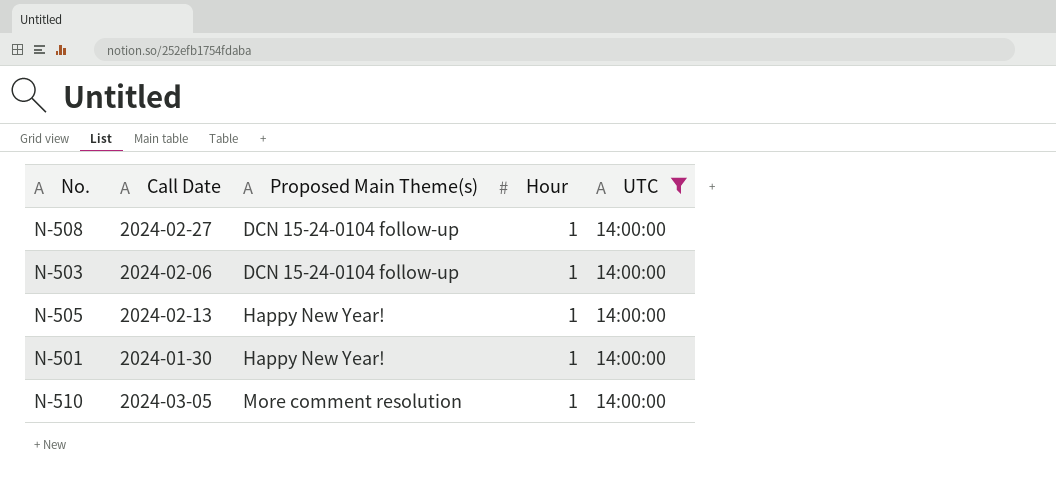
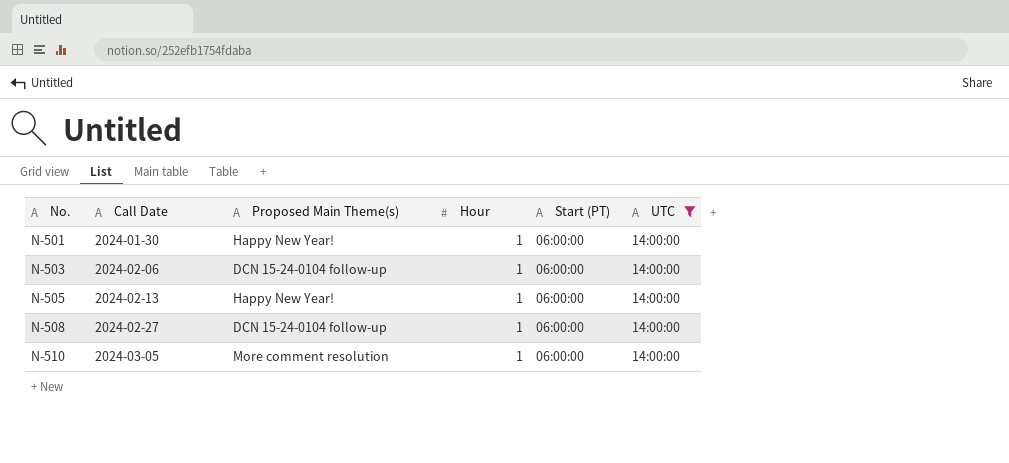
row order: Proposed Main Theme(s) ascending -> No. ascending
column Start (PT) | position: none -> 5

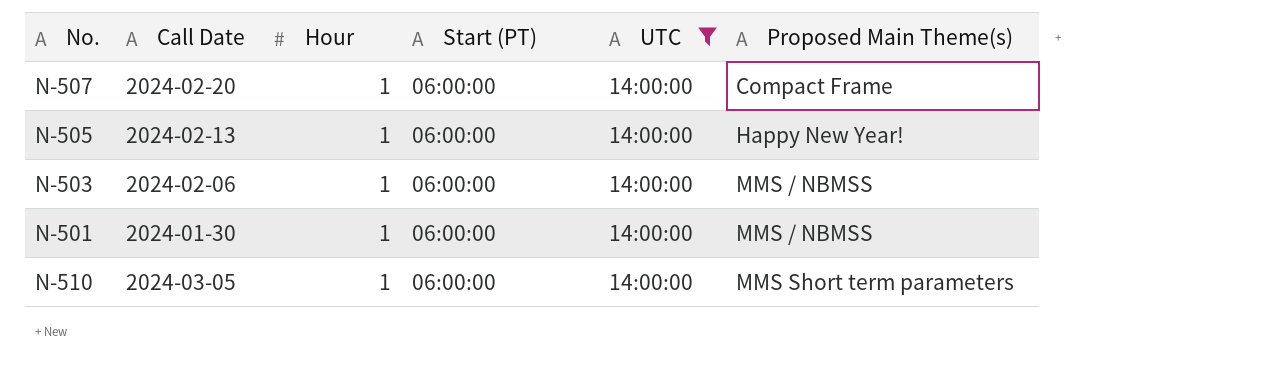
row order: No. ascending -> Proposed Main Theme(s) ascending
column Proposed Main Theme(s) | position: 3 -> 6
row N-508: 2024-02-27 | DCN 15-24-0104 follow-up | 1 | 06:00:00 | 14:00:00 -> none
row N-507: none -> 2024-02-20 | 1 | 06:00:00 | 14:00:00 | Compact Frame
N-503 | Proposed Main Theme(s): DCN 15-24-0104 follow-up -> MMS / NBMSS
N-501 | Proposed Main Theme(s): Happy New Year! -> MMS / NBMSS
N-510 | Proposed Main Theme(s): More comment resolution -> MMS Short term parameters

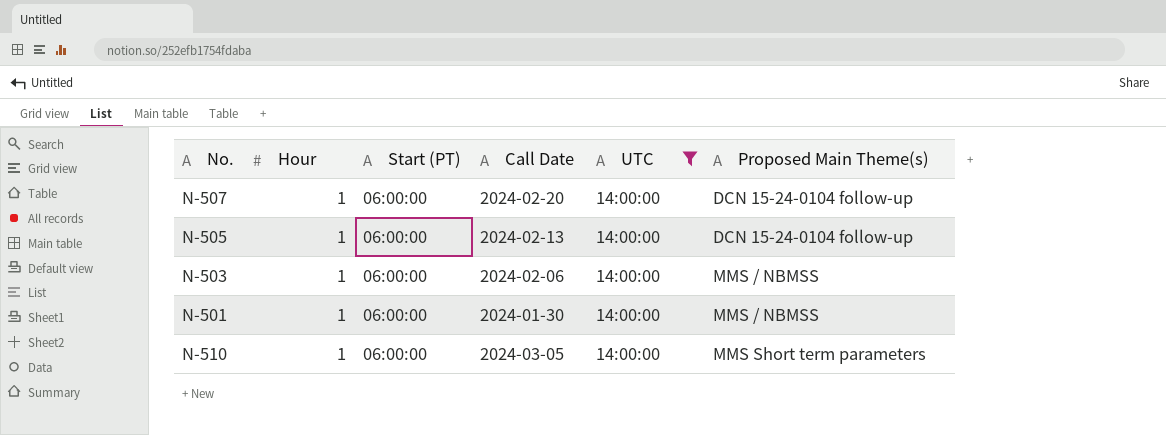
column Call Date | position: 2 -> 4
N-507 | Proposed Main Theme(s): Compact Frame -> DCN 15-24-0104 follow-up
N-505 | Proposed Main Theme(s): Happy New Year! -> DCN 15-24-0104 follow-up

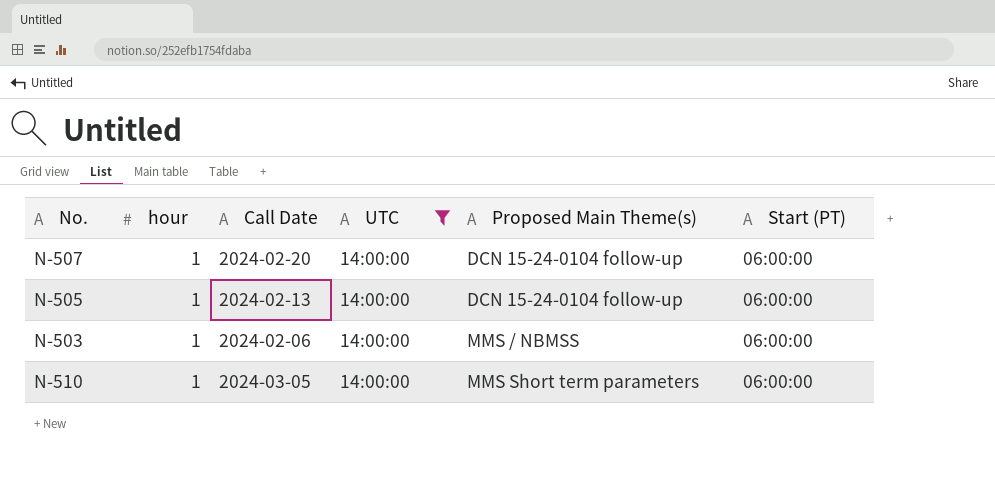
column name: Hour -> hour
column Start (PT) | position: 3 -> 6
row N-501: 1 | 06:00:00 | 2024-01-30 | 14:00:00 | MMS / NBMSS -> none

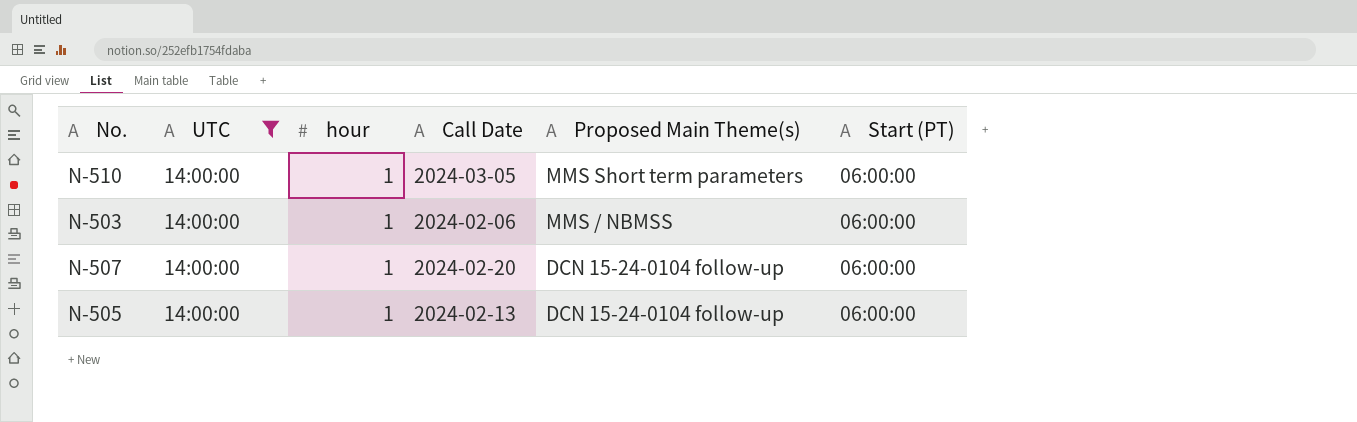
row order: Proposed Main Theme(s) ascending -> Proposed Main Theme(s) descending
column UTC | position: 4 -> 2

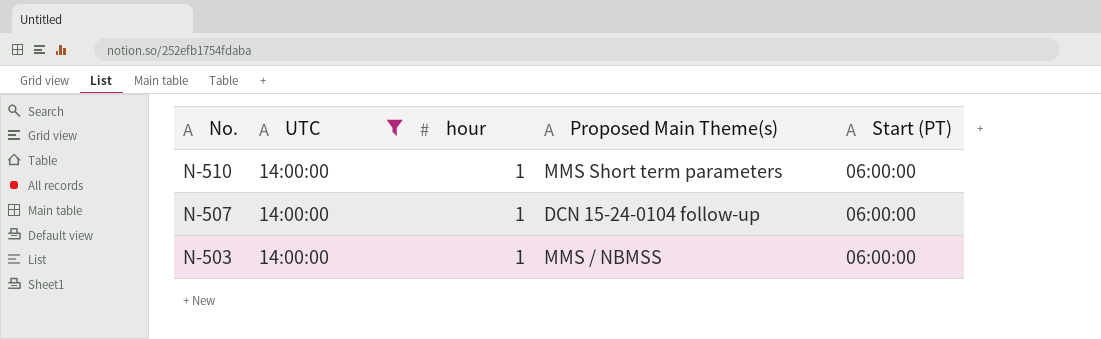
row order: Proposed Main Theme(s) descending -> No. descending
column Call Date | position: 4 -> none
row N-505: 14:00:00 | 1 | 2024-02-13 | DCN 15-24-0104 follow-up | 06:00:00 -> none

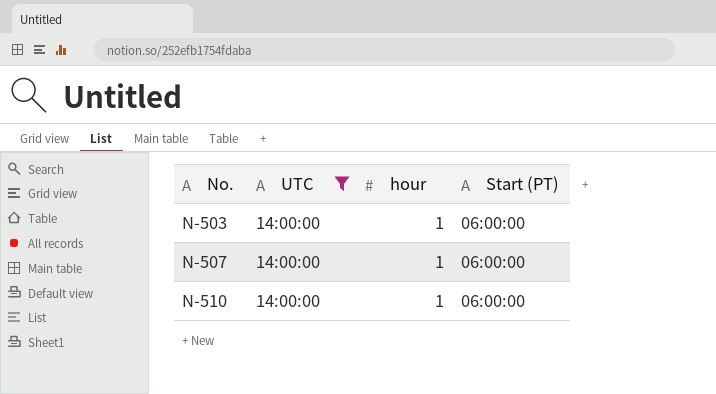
row order: No. descending -> No. ascending
column Proposed Main Theme(s) | position: 4 -> none

